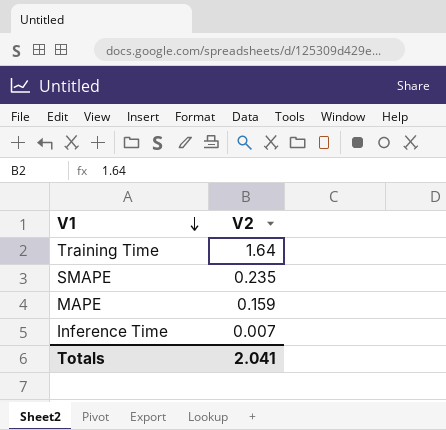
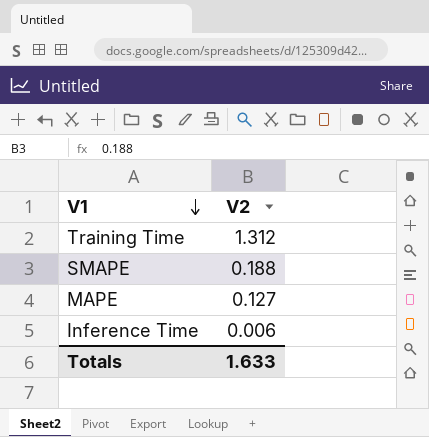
Training Time | V2: 1.64 -> 1.312
SMAPE | V2: 0.235 -> 0.188
MAPE | V2: 0.159 -> 0.127
Inference Time | V2: 0.007 -> 0.006
Totals | V2: 2.041 -> 1.633

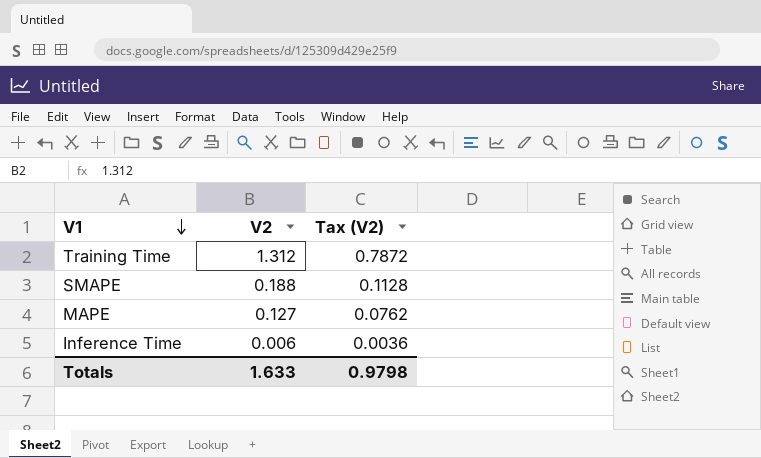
column Tax (V2) | formula: none -> [V2] * 0.6

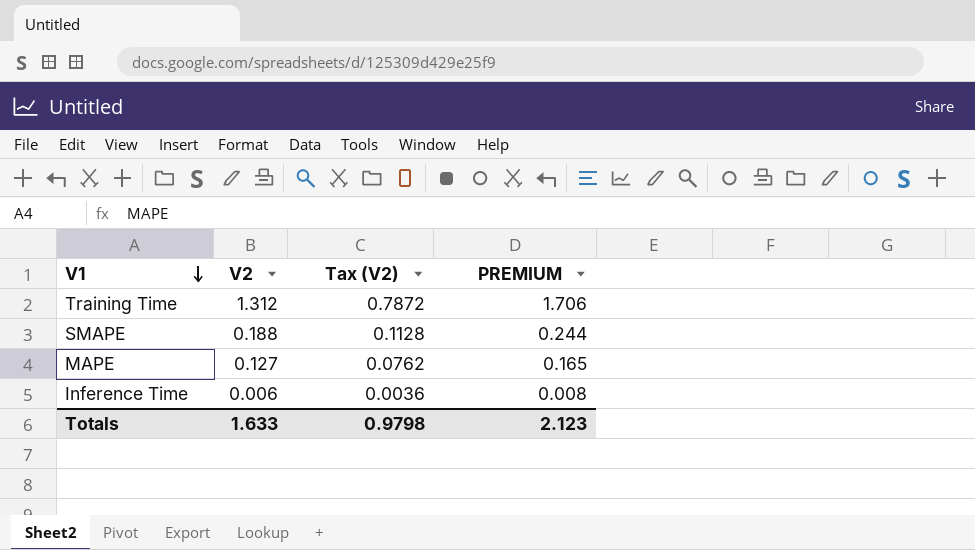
column PREMIUM | formula: none -> [V2] * 1.3

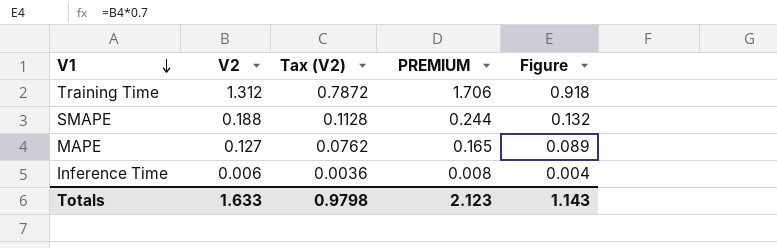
column Figure | formula: none -> [V2] * 0.7

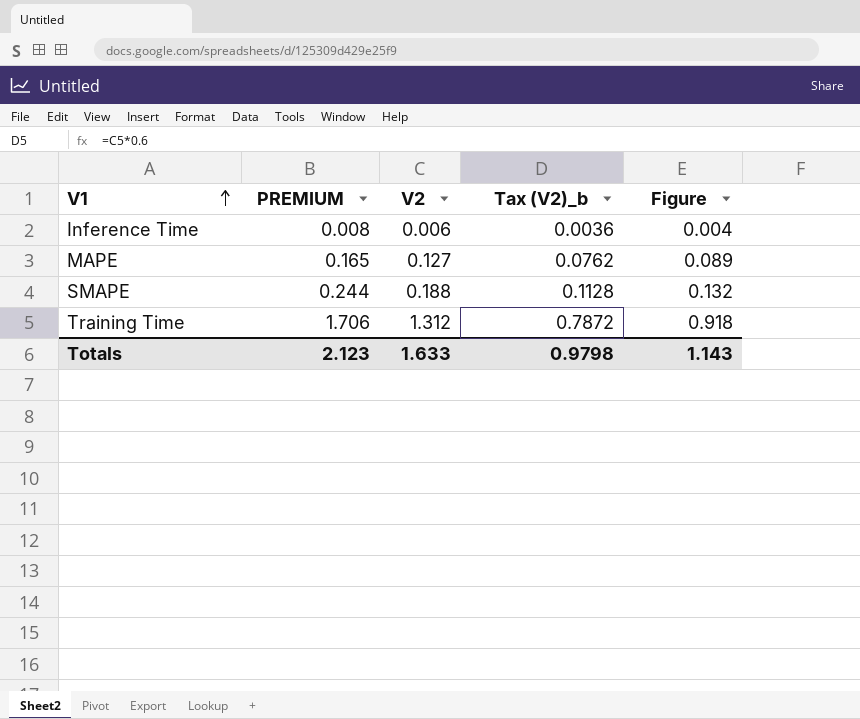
row order: V1 descending -> V1 ascending
column PREMIUM | position: 4 -> 2
column name: Tax (V2) -> Tax (V2)_b

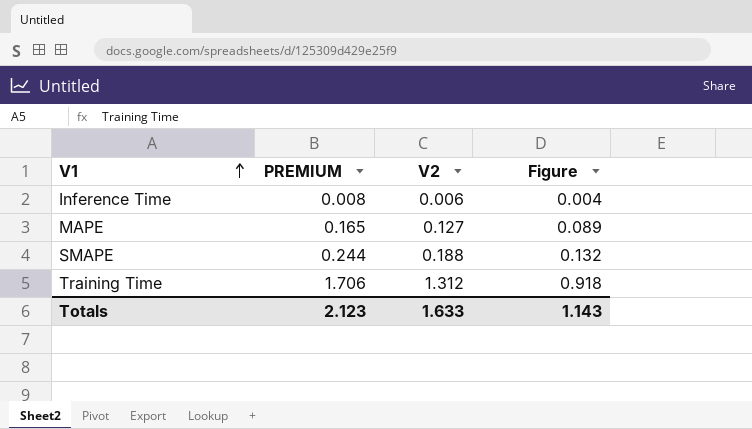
column Tax (V2)_b | formula: [V2] * 0.6 -> none

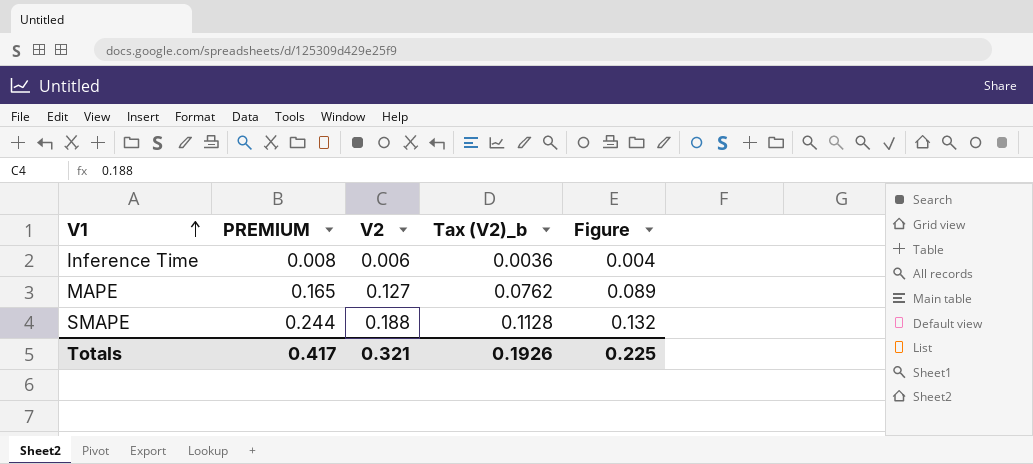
column Tax (V2)_b | formula: none -> [V2] * 0.6
row Training Time: 1.706 | 1.312 | 0.918 -> none
Totals | PREMIUM: 2.123 -> 0.417
Totals | V2: 1.633 -> 0.321
Totals | Figure: 1.143 -> 0.225

